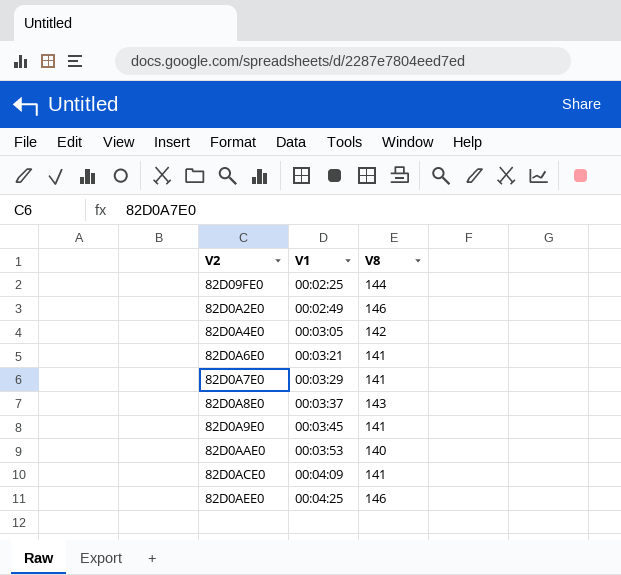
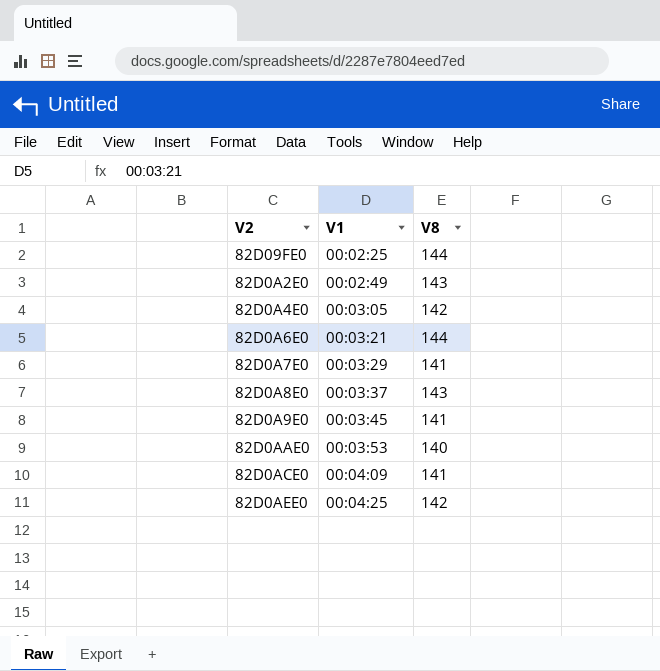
82D0A2E0 | V8: 146 -> 143
82D0A6E0 | V8: 141 -> 144
82D0AEE0 | V8: 146 -> 142

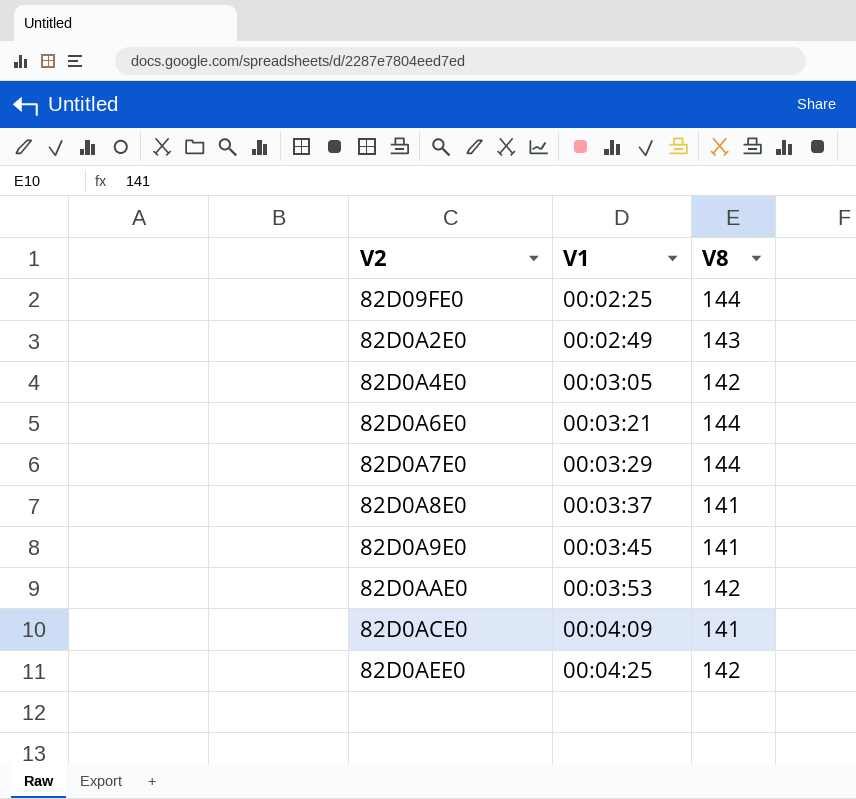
82D0A7E0 | V8: 141 -> 144
82D0A8E0 | V8: 143 -> 141
82D0AAE0 | V8: 140 -> 142

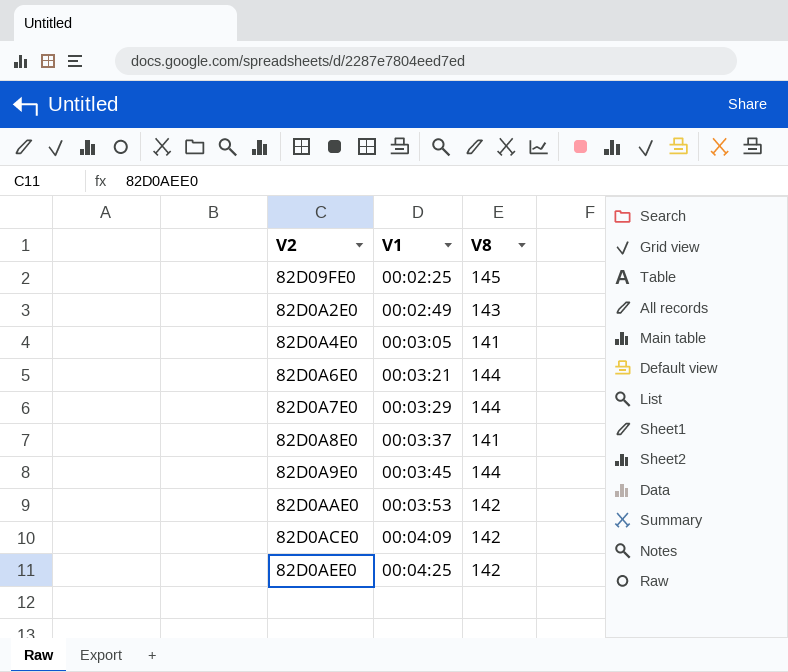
82D09FE0 | V8: 144 -> 145
82D0A4E0 | V8: 142 -> 141
82D0A9E0 | V8: 141 -> 144
82D0ACE0 | V8: 141 -> 142

